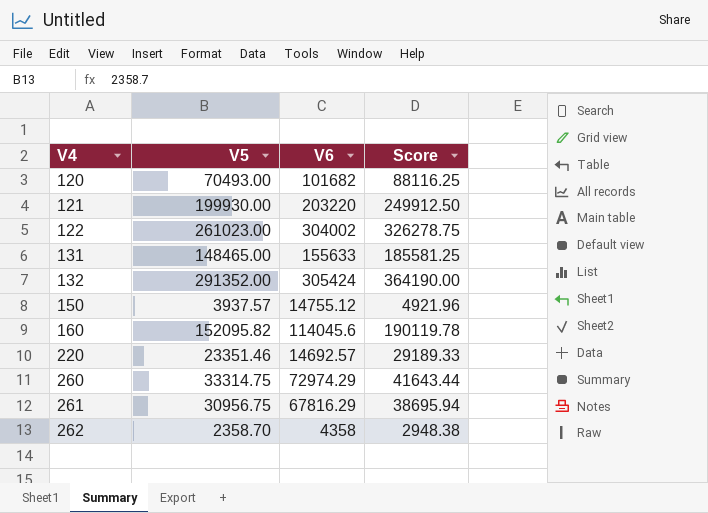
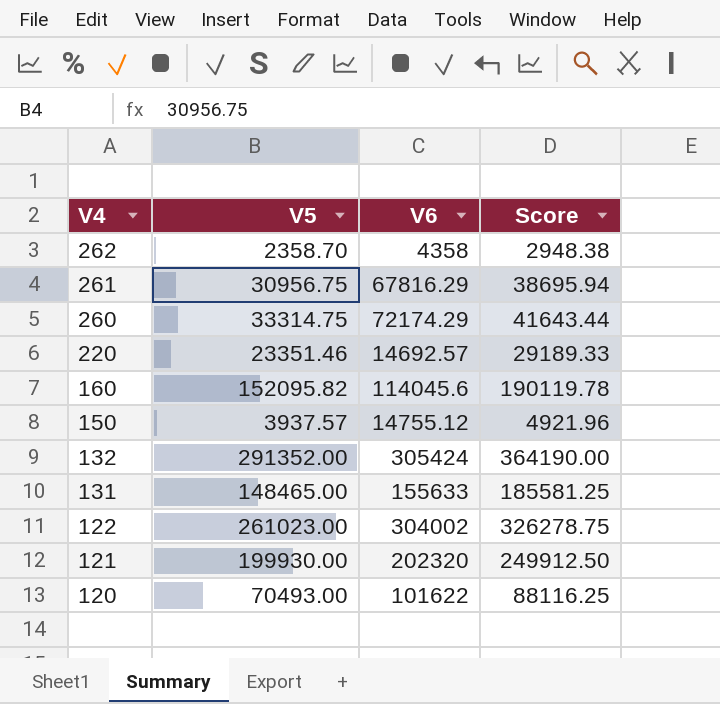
row order: V4 ascending -> V4 descending
260 | V6: 72974.29 -> 72174.29
121 | V6: 203220 -> 202320
120 | V6: 101682 -> 101622

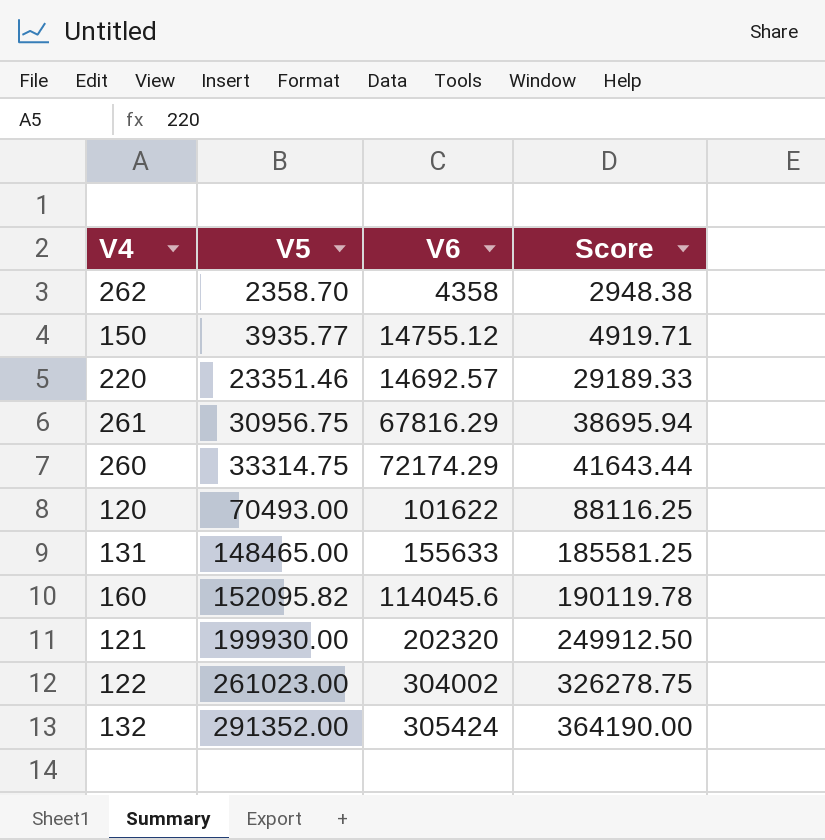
row order: V4 descending -> V5 ascending
150 | V5: 3937.57 -> 3935.77
150 | Score: 4921.96 -> 4919.71

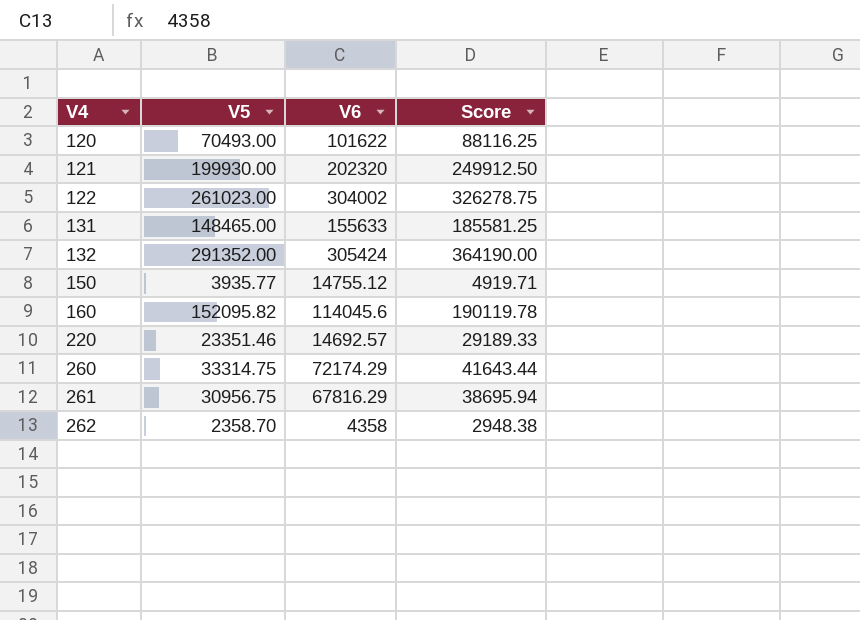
row order: V5 ascending -> V4 ascending

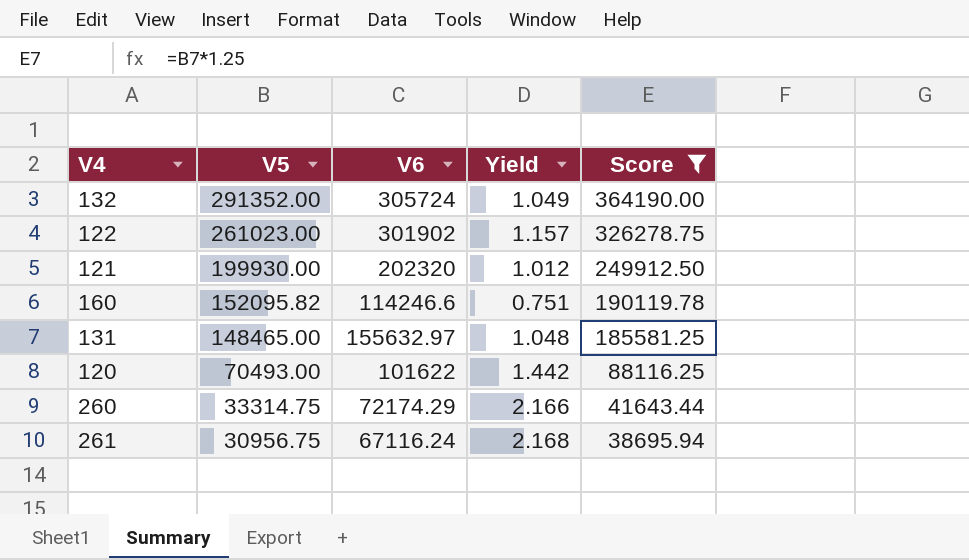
filter: none -> Score >= 38695.94
row order: V4 ascending -> V5 descending
column Yield | formula: none -> [V6] / [V5]
132 | V6: 305424 -> 305724
122 | V6: 304002 -> 301902
160 | V6: 114045.6 -> 114246.6
131 | V6: 155633 -> 155632.97
261 | V6: 67816.29 -> 67116.24

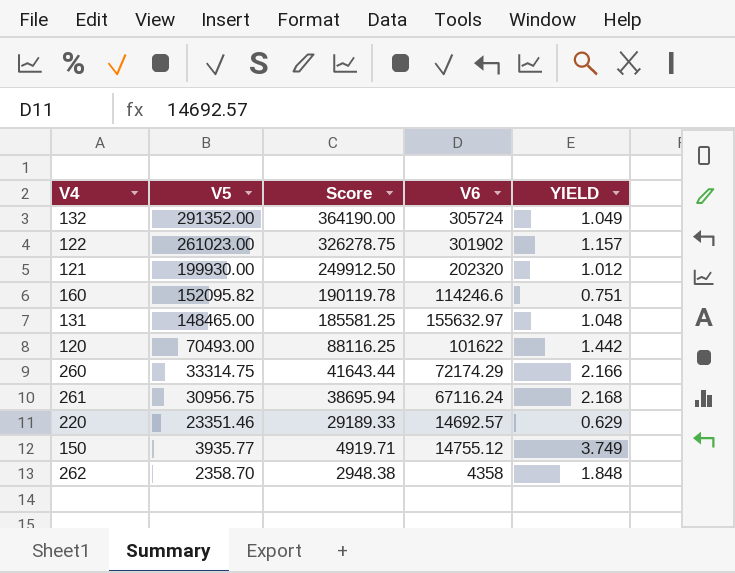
filter: Score >= 38695.94 -> none
column Score | position: 5 -> 3
column name: Yield -> YIELD

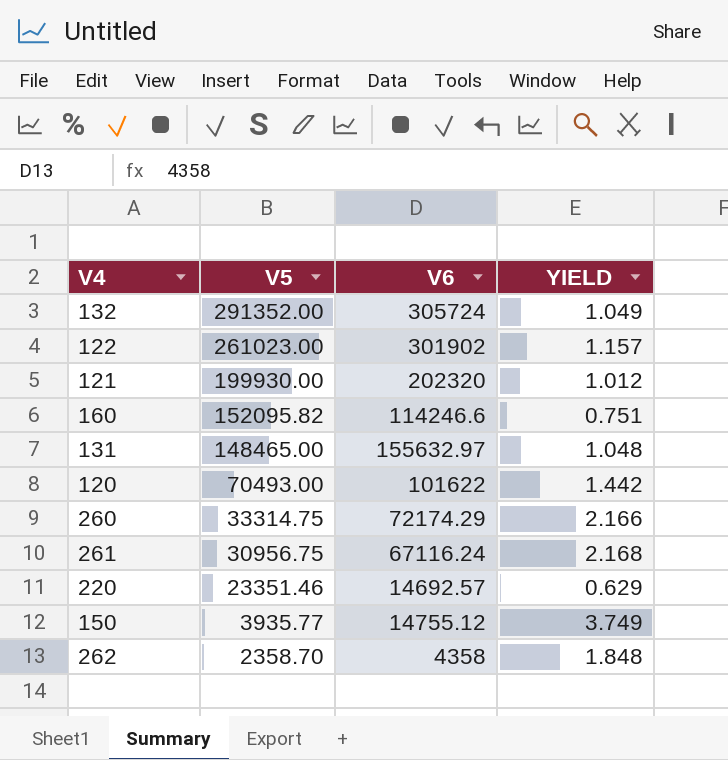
column Score | formula: [V5] * 1.25 -> none

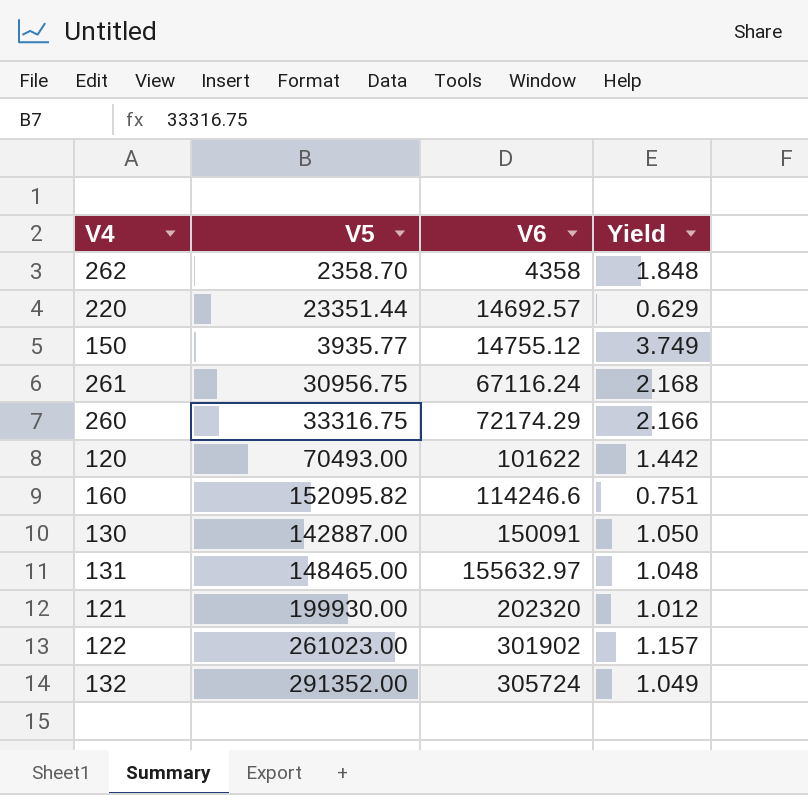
row order: V5 descending -> V6 ascending
column name: YIELD -> Yield
220 | V5: 23351.46 -> 23351.44
260 | V5: 33314.75 -> 33316.75
row 130: none -> 142887.00 | 150091 | 1.050

